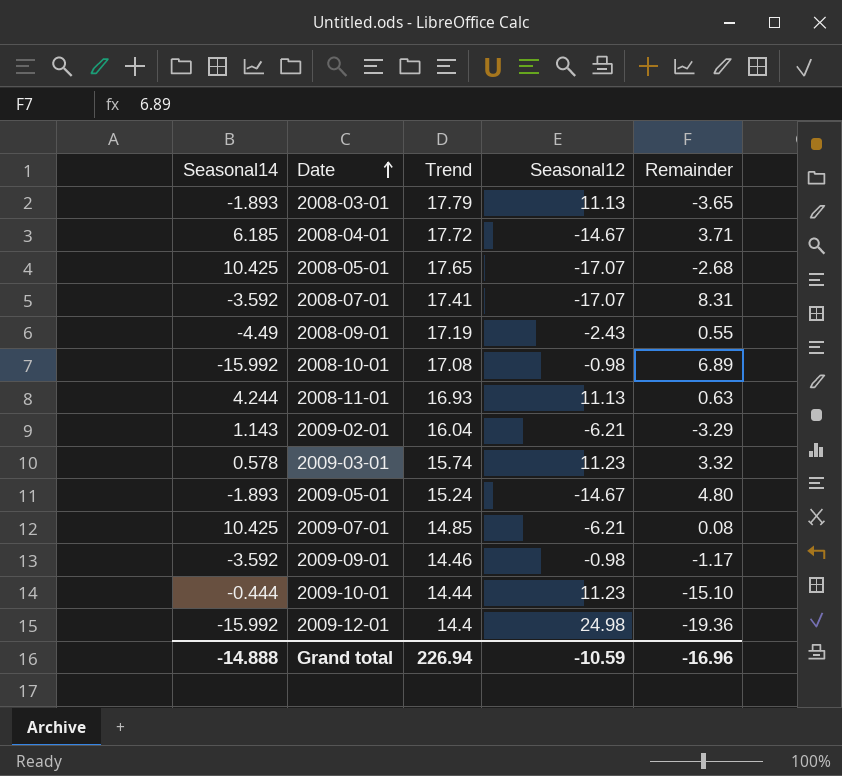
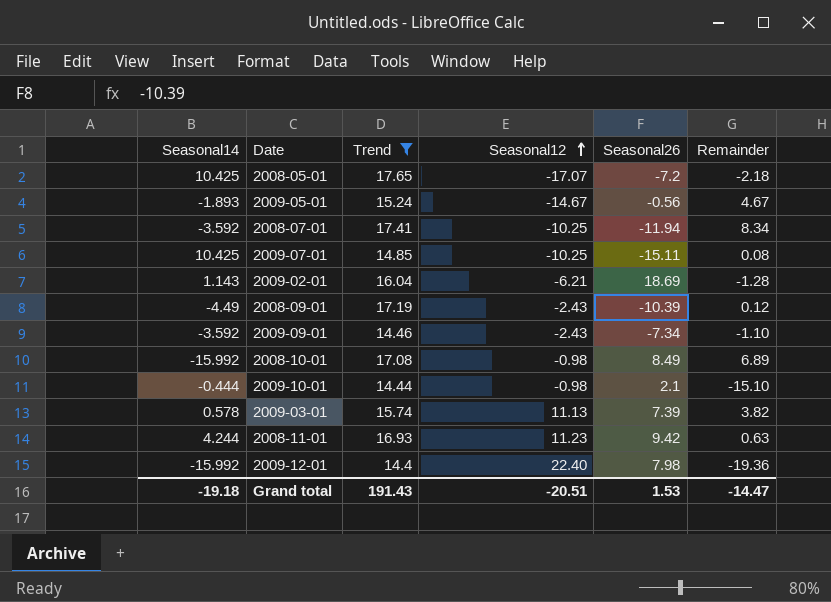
filter: none -> Trend <= 17.65
row order: Date ascending -> Seasonal12 ascending
column Seasonal26 | position: none -> 5
2008-05-01 | Remainder: -2.68 -> -2.18
2009-05-01 | Remainder: 4.80 -> 4.67
2008-07-01 | Seasonal12: -17.07 -> -10.25
2008-07-01 | Remainder: 8.31 -> 8.34
2009-07-01 | Seasonal12: -6.21 -> -10.25
2009-02-01 | Remainder: -3.29 -> -1.28
2008-09-01 | Remainder: 0.55 -> 0.12
2009-09-01 | Seasonal12: -0.98 -> -2.43
2009-09-01 | Remainder: -1.17 -> -1.10
2009-10-01 | Seasonal12: 11.23 -> -0.98
2009-03-01 | Seasonal12: 11.23 -> 11.13
2009-03-01 | Remainder: 3.32 -> 3.82
2008-11-01 | Seasonal12: 11.13 -> 11.23
2009-12-01 | Seasonal12: 24.98 -> 22.40
Grand total | Seasonal14: -14.888 -> -19.18
Grand total | Trend: 226.94 -> 191.43
Grand total | Seasonal12: -10.59 -> -20.51
Grand total | Remainder: -16.96 -> -14.47

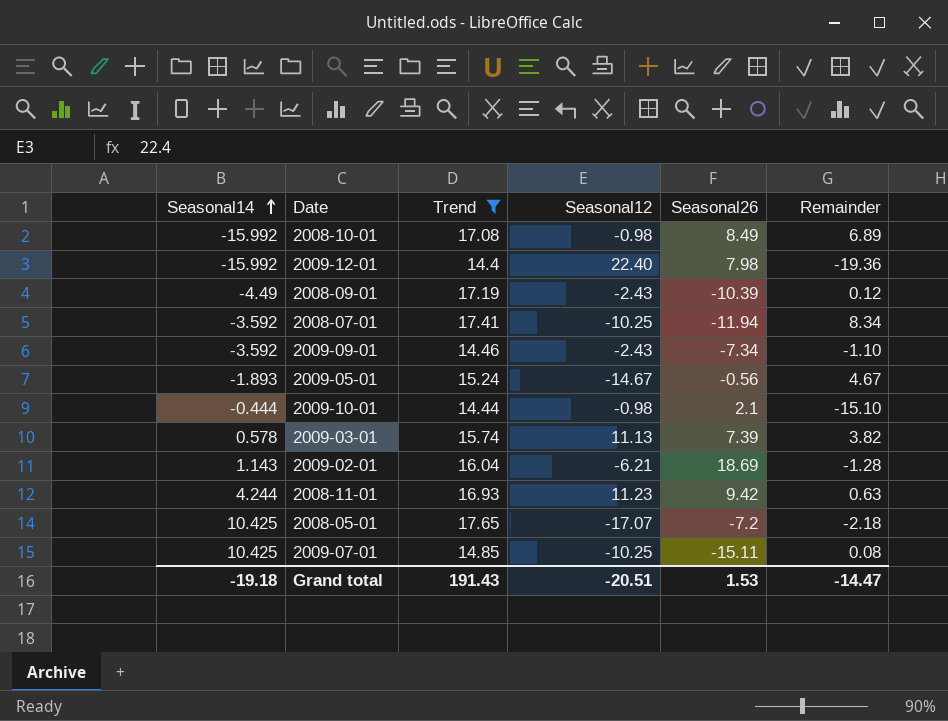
row order: Seasonal12 ascending -> Seasonal14 ascending

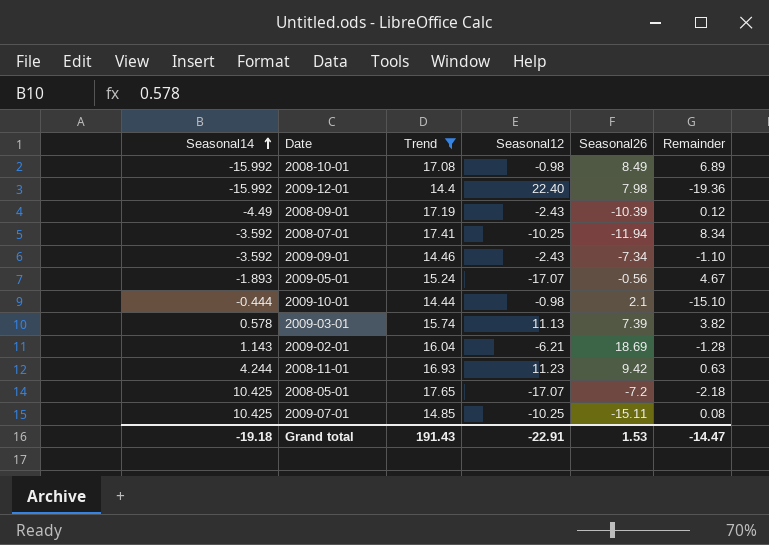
2009-05-01 | Seasonal12: -14.67 -> -17.07
Grand total | Seasonal12: -20.51 -> -22.91

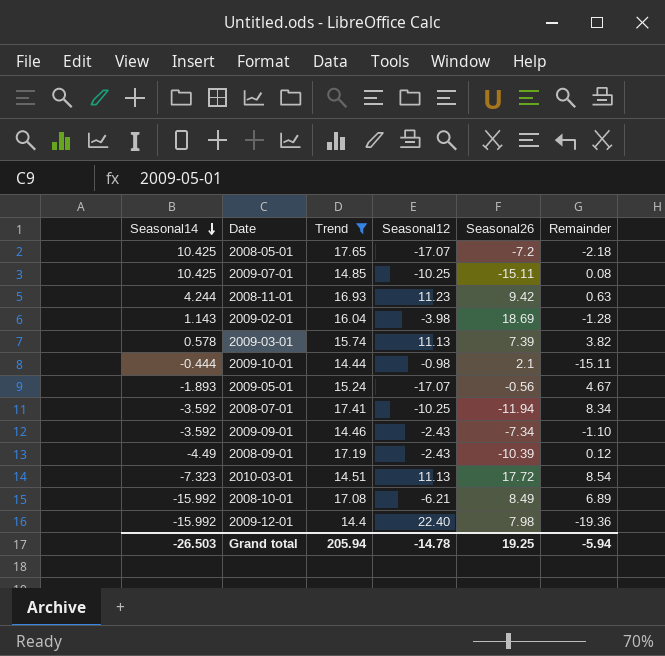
row order: Seasonal14 ascending -> Seasonal14 descending
2009-02-01 | Seasonal12: -6.21 -> -3.98
2009-10-01 | Remainder: -15.10 -> -15.11
row 2010-03-01: none -> -7.323 | 14.51 | 11.13 | 17.72 | 8.54
2008-10-01 | Seasonal12: -0.98 -> -6.21
Grand total | Seasonal14: -19.18 -> -26.503
Grand total | Trend: 191.43 -> 205.94
Grand total | Seasonal12: -22.91 -> -14.78
Grand total | Seasonal26: 1.53 -> 19.25
Grand total | Remainder: -14.47 -> -5.94

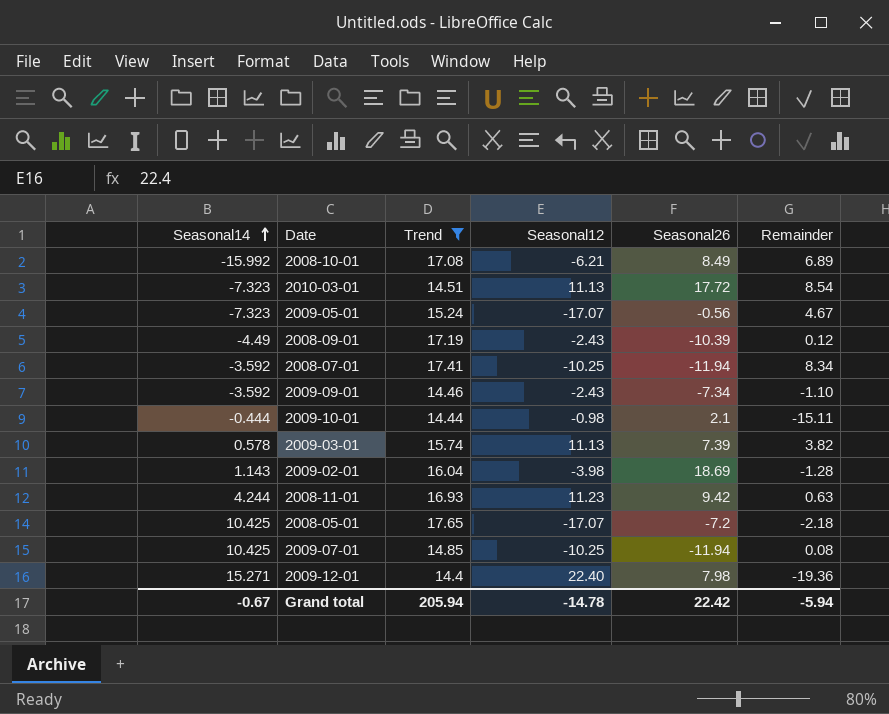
row order: Seasonal14 descending -> Seasonal14 ascending
2009-05-01 | Seasonal14: -1.893 -> -7.323
2009-07-01 | Seasonal26: -15.11 -> -11.94
2009-12-01 | Seasonal14: -15.992 -> 15.271
Grand total | Seasonal14: -26.503 -> -0.67
Grand total | Seasonal26: 19.25 -> 22.42

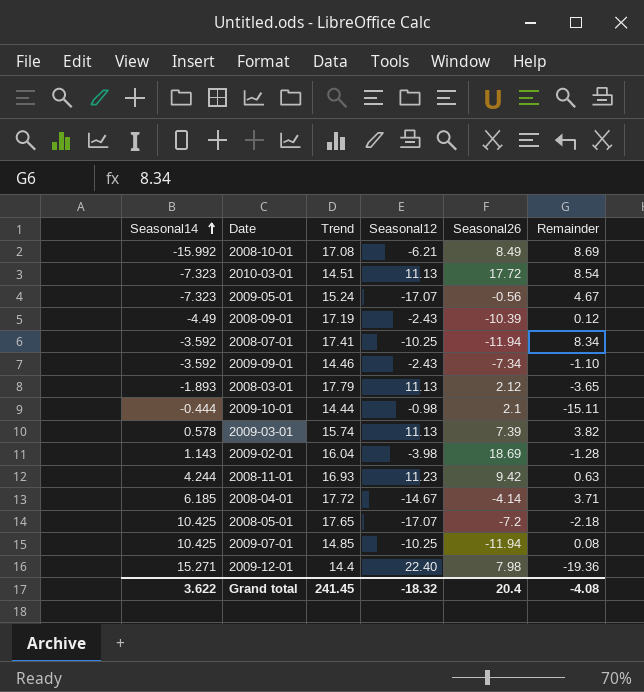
filter: Trend <= 17.65 -> none
2008-10-01 | Remainder: 6.89 -> 8.69
Grand total | Seasonal14: -0.67 -> 3.622
Grand total | Trend: 205.94 -> 241.45
Grand total | Seasonal12: -14.78 -> -18.32
Grand total | Seasonal26: 22.42 -> 20.4
Grand total | Remainder: -5.94 -> -4.08

